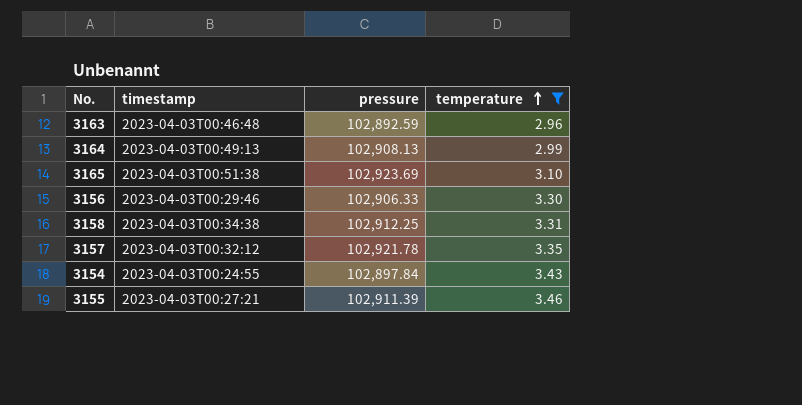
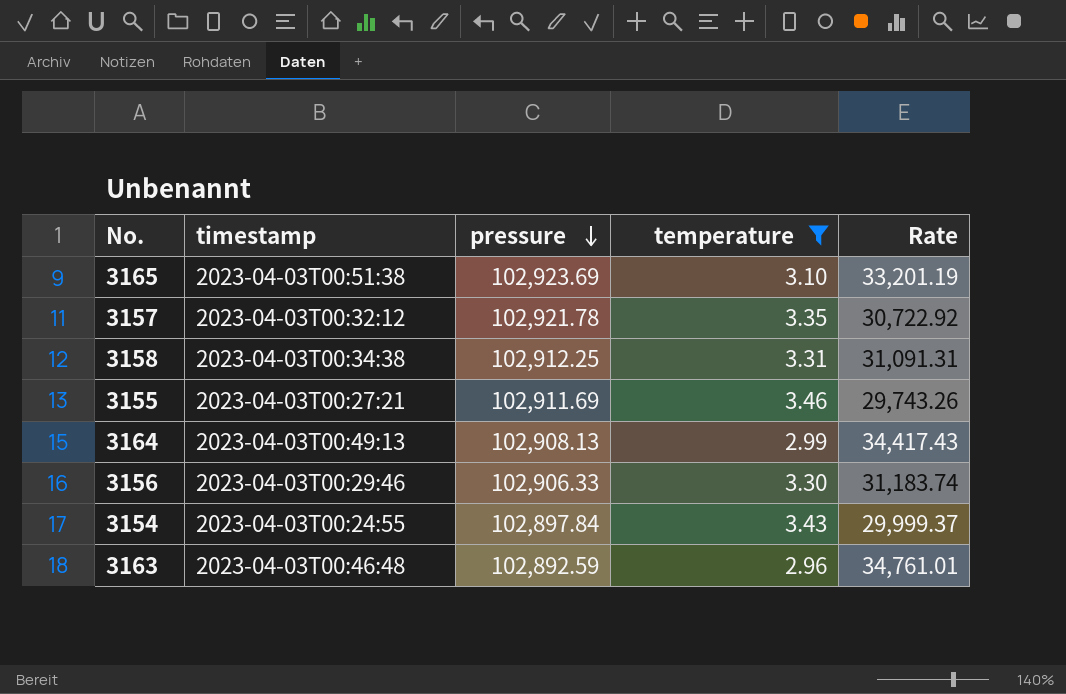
row order: temperature ascending -> pressure descending
column Rate | formula: none -> [pressure] / [temperature]
3155 | pressure: 102,911.39 -> 102,911.69

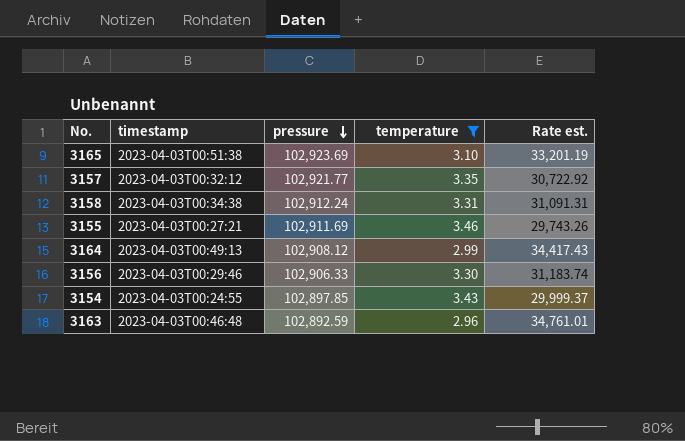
column name: Rate -> Rate est.
3157 | pressure: 102,921.78 -> 102,921.77
3158 | pressure: 102,912.25 -> 102,912.24
3164 | pressure: 102,908.13 -> 102,908.12
3154 | pressure: 102,897.84 -> 102,897.85

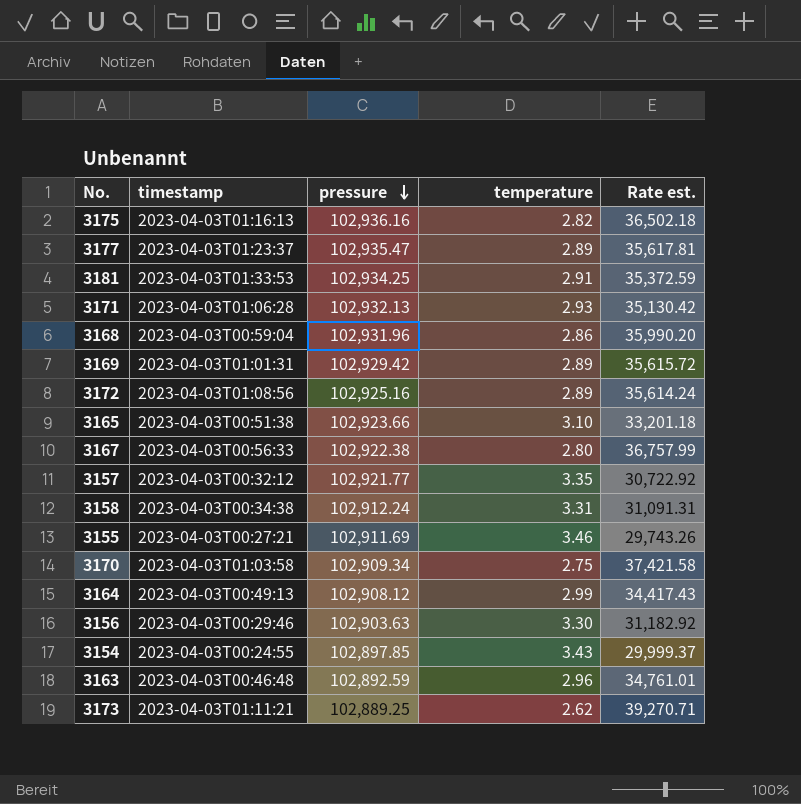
filter: temperature >= 2.96 -> none
3165 | pressure: 102,923.69 -> 102,923.66
3165 | Rate est.: 33,201.19 -> 33,201.18
3156 | pressure: 102,906.33 -> 102,903.63
3156 | Rate est.: 31,183.74 -> 31,182.92

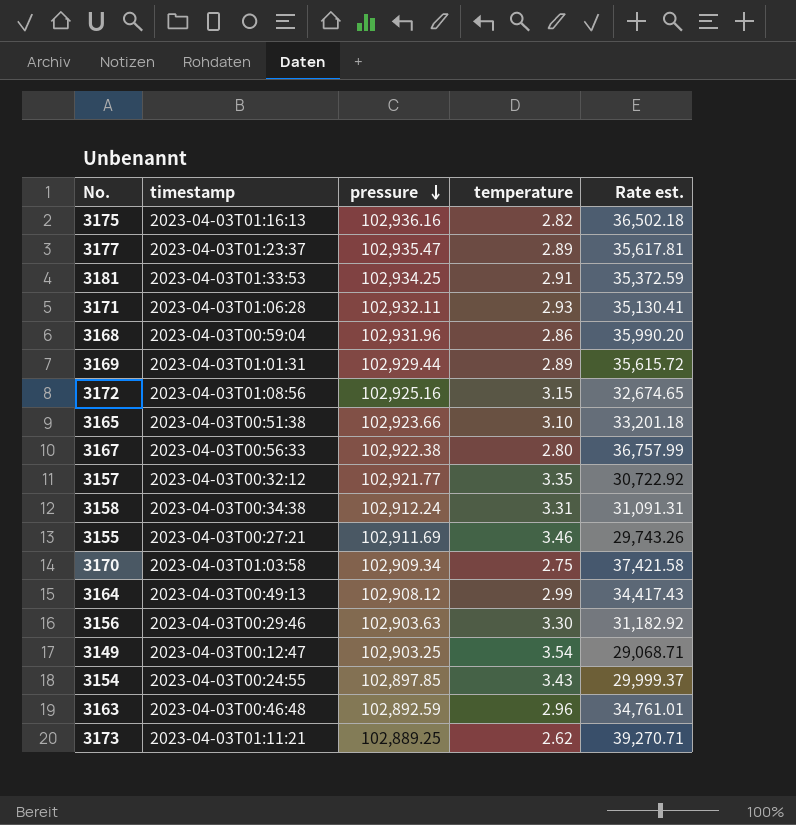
3171 | pressure: 102,932.13 -> 102,932.11
3171 | Rate est.: 35,130.42 -> 35,130.41
3169 | pressure: 102,929.42 -> 102,929.44
3172 | temperature: 2.89 -> 3.15
3172 | Rate est.: 35,614.24 -> 32,674.65
row 3149: none -> 2023-04-03T00:12:47 | 102,903.25 | 3.54 | 29,068.71

